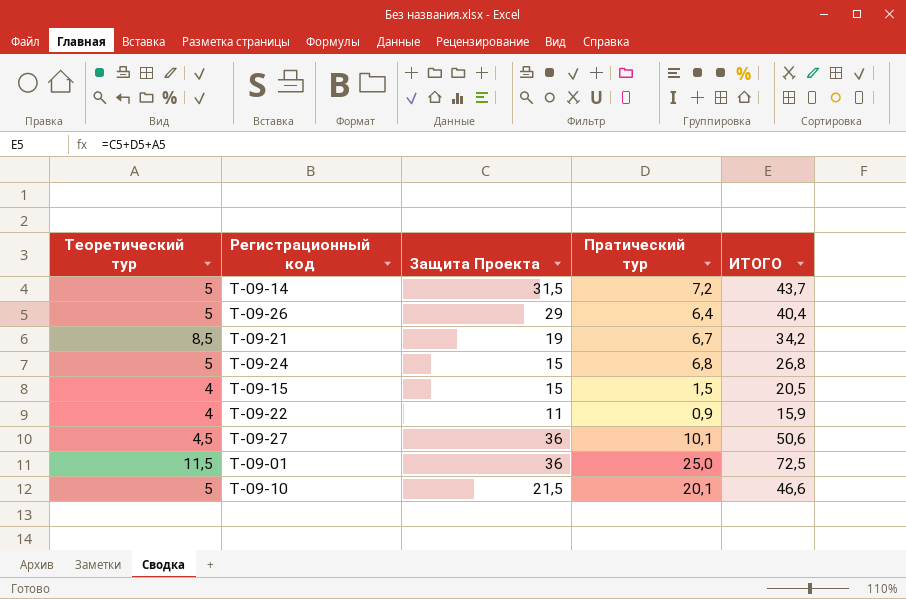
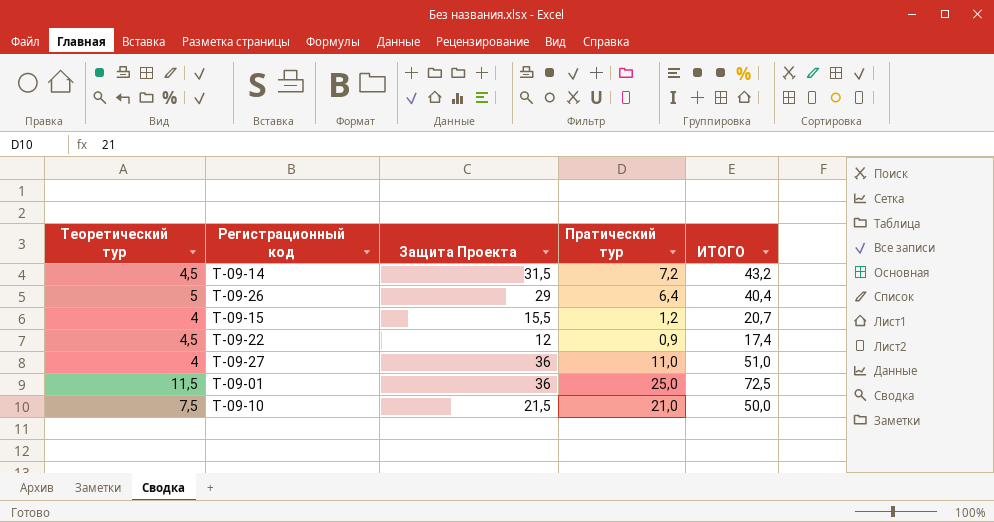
row Т-09-21: 8,5 | 19 | 6,7 | 34,2 -> none
row Т-09-24: 5 | 15 | 6,8 | 26,8 -> none
Т-09-14 | Теоретический тур: 5 -> 4,5
Т-09-14 | ИТОГО: 43,7 -> 43,2
Т-09-15 | Защита Проекта: 15 -> 15,5
Т-09-15 | Пратический тур: 1,5 -> 1,2
Т-09-15 | ИТОГО: 20,5 -> 20,7
Т-09-22 | Теоретический тур: 4 -> 4,5
Т-09-22 | Защита Проекта: 11 -> 12
Т-09-22 | ИТОГО: 15,9 -> 17,4
Т-09-27 | Теоретический тур: 4,5 -> 4
Т-09-27 | Пратический тур: 10,1 -> 11,0
Т-09-27 | ИТОГО: 50,6 -> 51,0
Т-09-10 | Теоретический тур: 5 -> 7,5
Т-09-10 | Пратический тур: 20,1 -> 21,0
Т-09-10 | ИТОГО: 46,6 -> 50,0

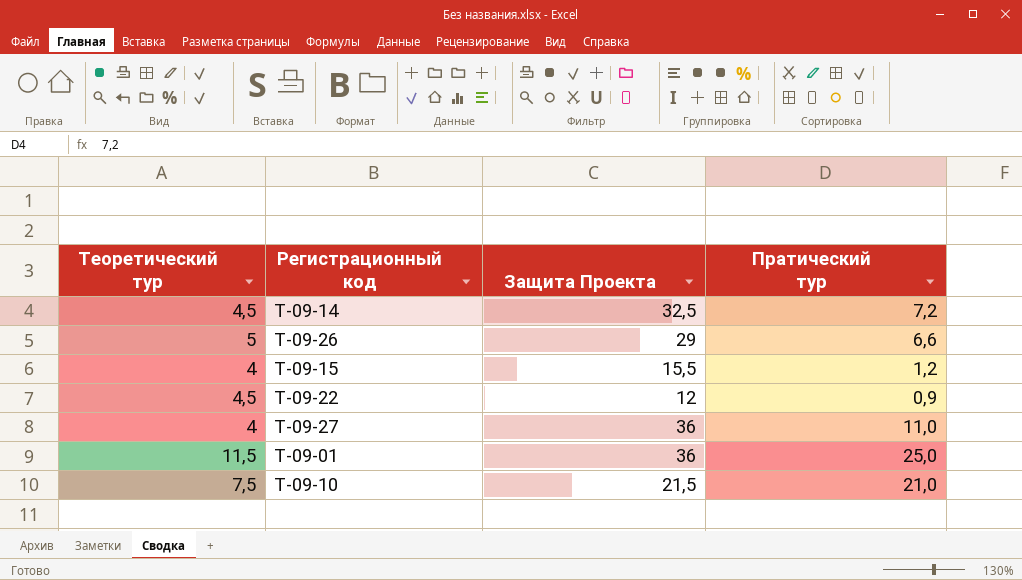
column ИТОГО | formula: [Теоретический тур] + [Защита Проекта] + [Пратический тур] -> none
Т-09-14 | Защита Проекта: 31,5 -> 32,5
Т-09-26 | Пратический тур: 6,4 -> 6,6

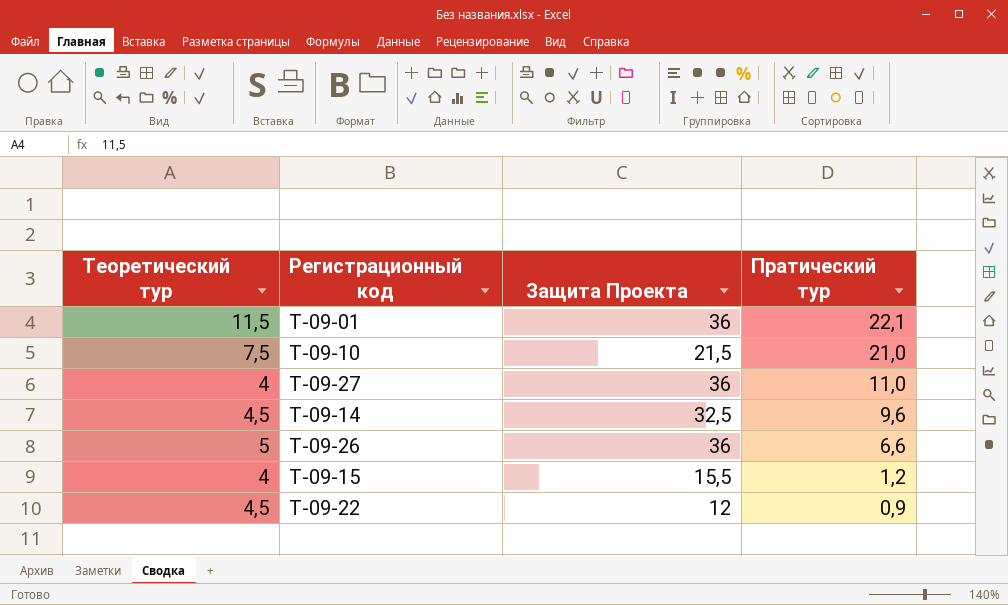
row order: none -> Пратический тур descending
Т-09-01 | Пратический тур: 25,0 -> 22,1
Т-09-14 | Пратический тур: 7,2 -> 9,6
Т-09-26 | Защита Проекта: 29 -> 36

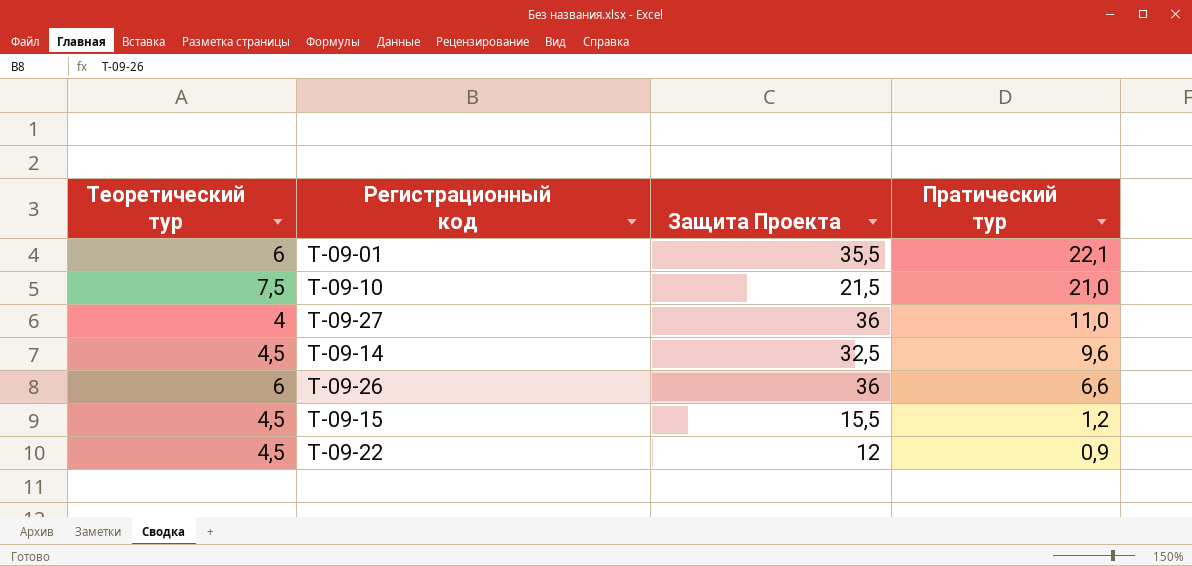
Т-09-01 | Теоретический тур: 11,5 -> 6
Т-09-01 | Защита Проекта: 36 -> 35,5
Т-09-26 | Теоретический тур: 5 -> 6
Т-09-15 | Теоретический тур: 4 -> 4,5

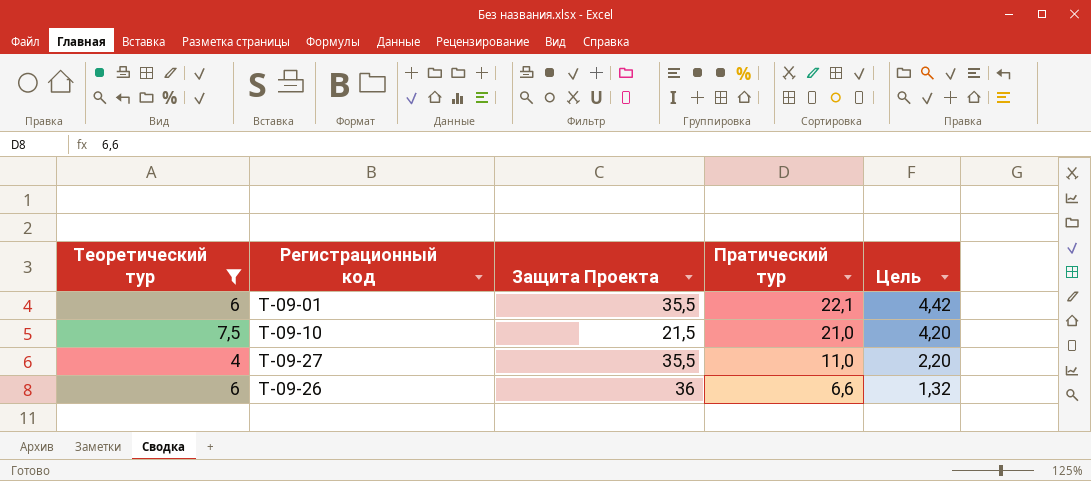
filter: none -> Теоретический тур != 4,5
column Цель | formula: none -> [Пратический тур] * 0,2
Т-09-27 | Защита Проекта: 36 -> 35,5

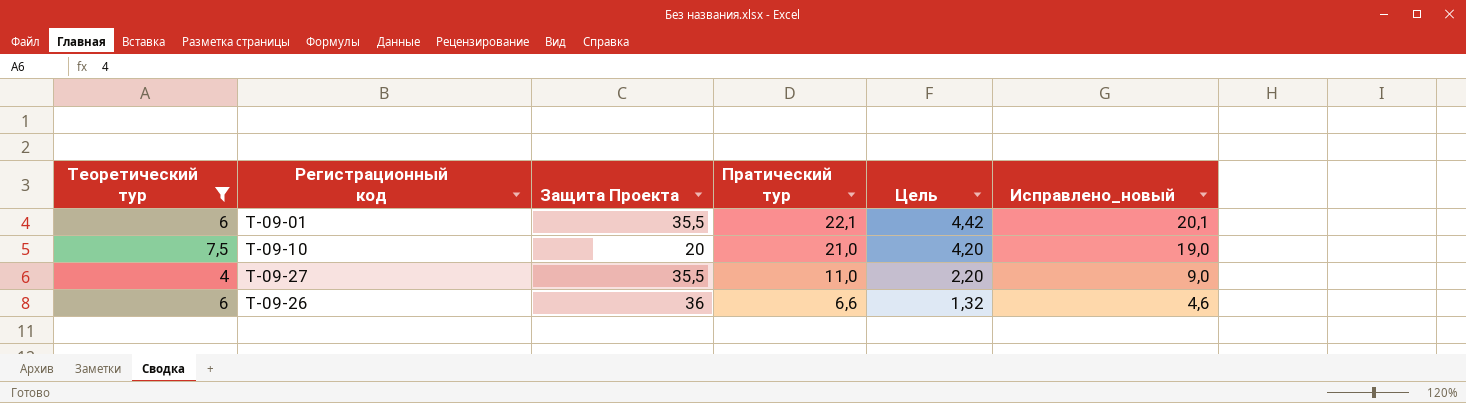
column Исправлено_новый | formula: none -> [Пратический тур] - 2
Т-09-10 | Защита Проекта: 21,5 -> 20

